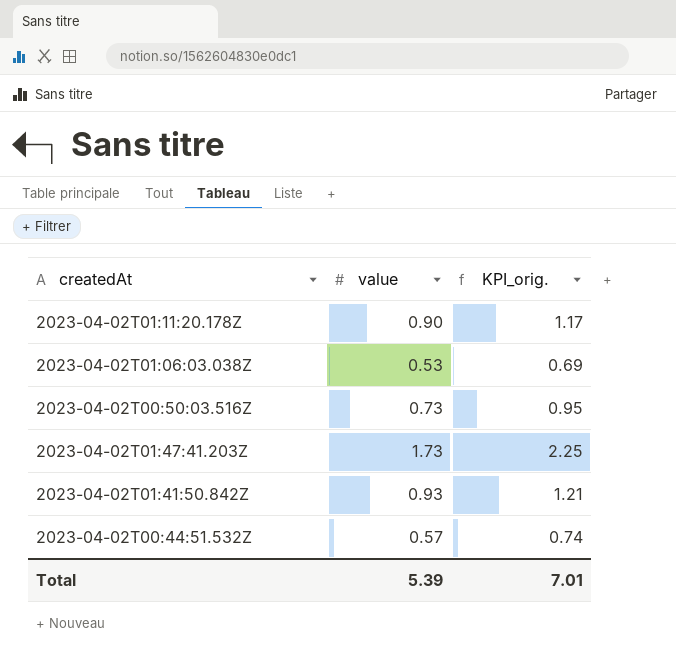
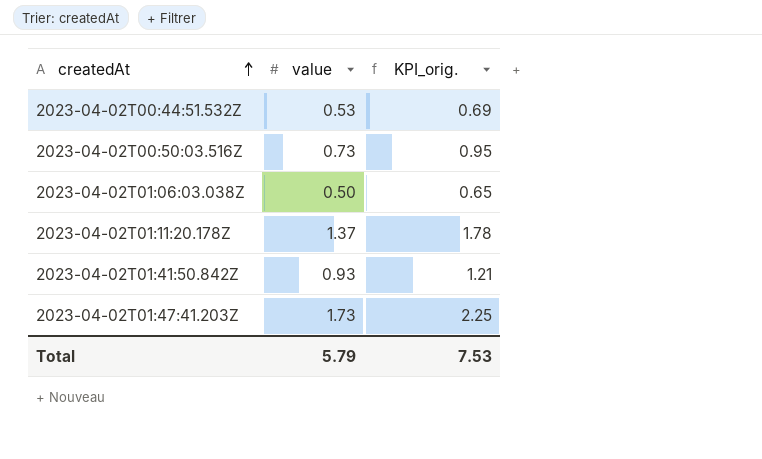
row order: none -> createdAt ascending
2023-04-02T00:44:51.532Z | value: 0.57 -> 0.53
2023-04-02T00:44:51.532Z | KPI_orig.: 0.74 -> 0.69
2023-04-02T01:06:03.038Z | value: 0.53 -> 0.50
2023-04-02T01:06:03.038Z | KPI_orig.: 0.69 -> 0.65
2023-04-02T01:11:20.178Z | value: 0.90 -> 1.37
2023-04-02T01:11:20.178Z | KPI_orig.: 1.17 -> 1.78
Total | value: 5.39 -> 5.79
Total | KPI_orig.: 7.01 -> 7.53

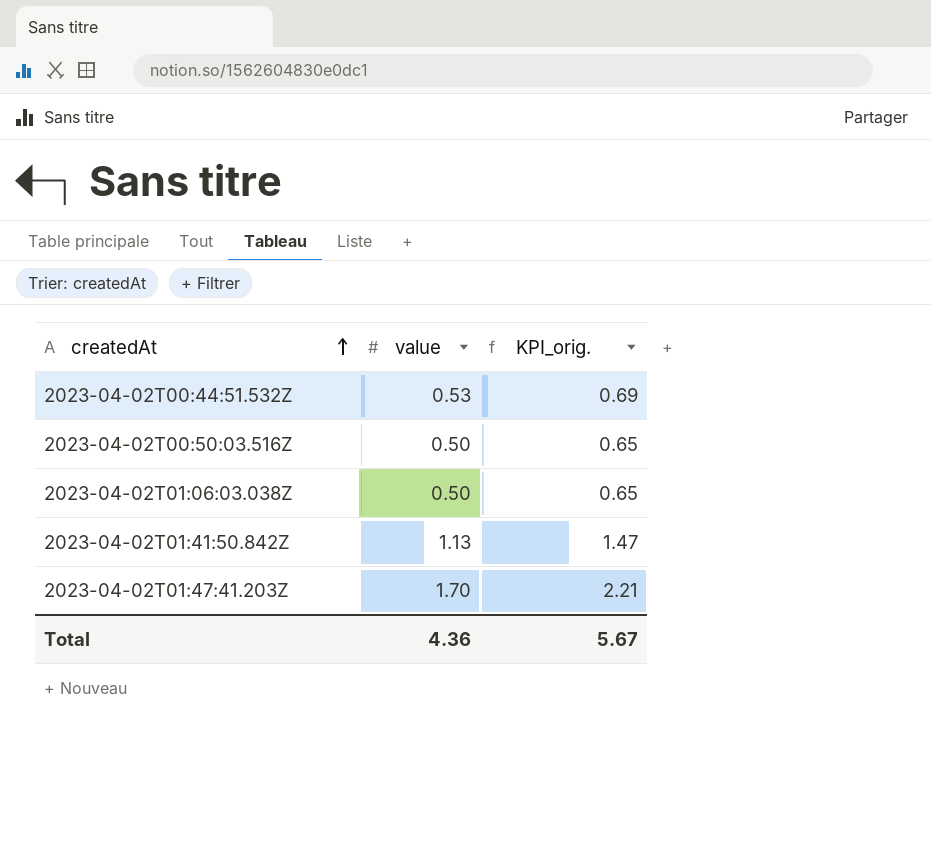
row 2023-04-02T01:11:20.178Z: 1.37 | 1.78 -> none
2023-04-02T00:50:03.516Z | value: 0.73 -> 0.50
2023-04-02T00:50:03.516Z | KPI_orig.: 0.95 -> 0.65
2023-04-02T01:41:50.842Z | value: 0.93 -> 1.13
2023-04-02T01:41:50.842Z | KPI_orig.: 1.21 -> 1.47
2023-04-02T01:47:41.203Z | value: 1.73 -> 1.70
2023-04-02T01:47:41.203Z | KPI_orig.: 2.25 -> 2.21
Total | value: 5.79 -> 4.36
Total | KPI_orig.: 7.53 -> 5.67

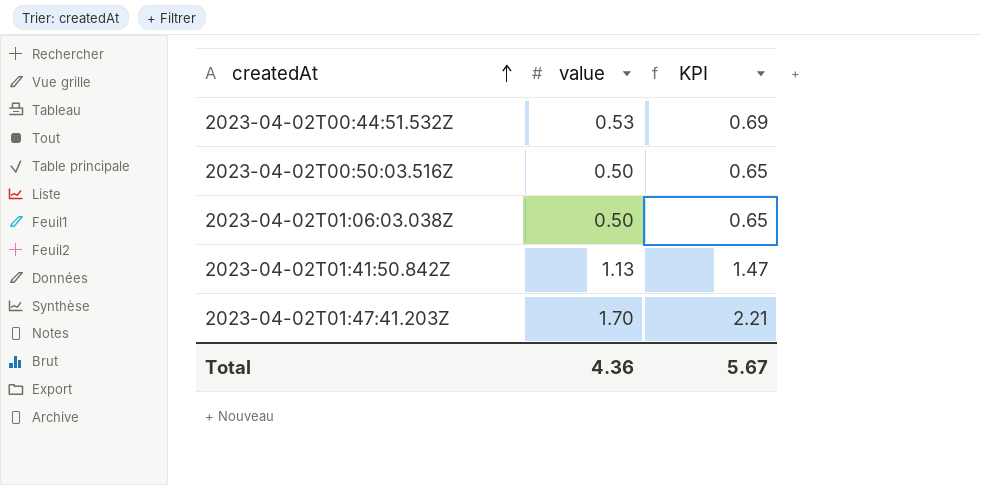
column name: KPI_orig. -> KPI

